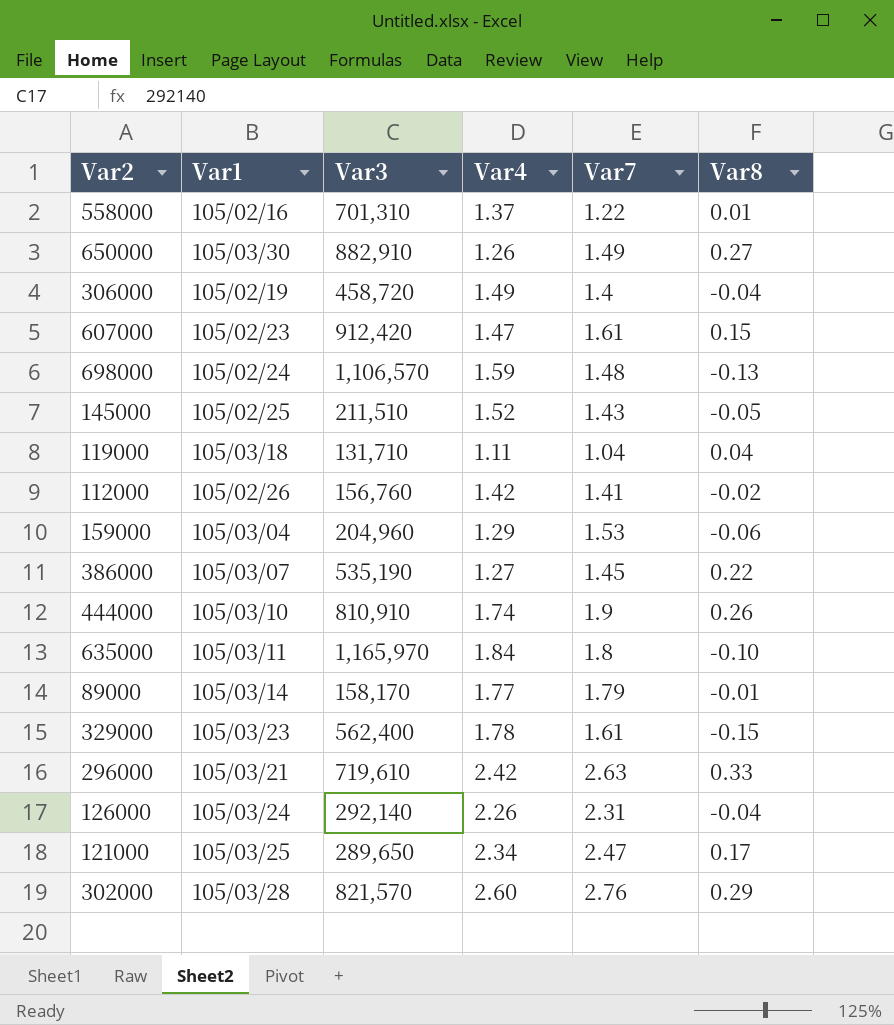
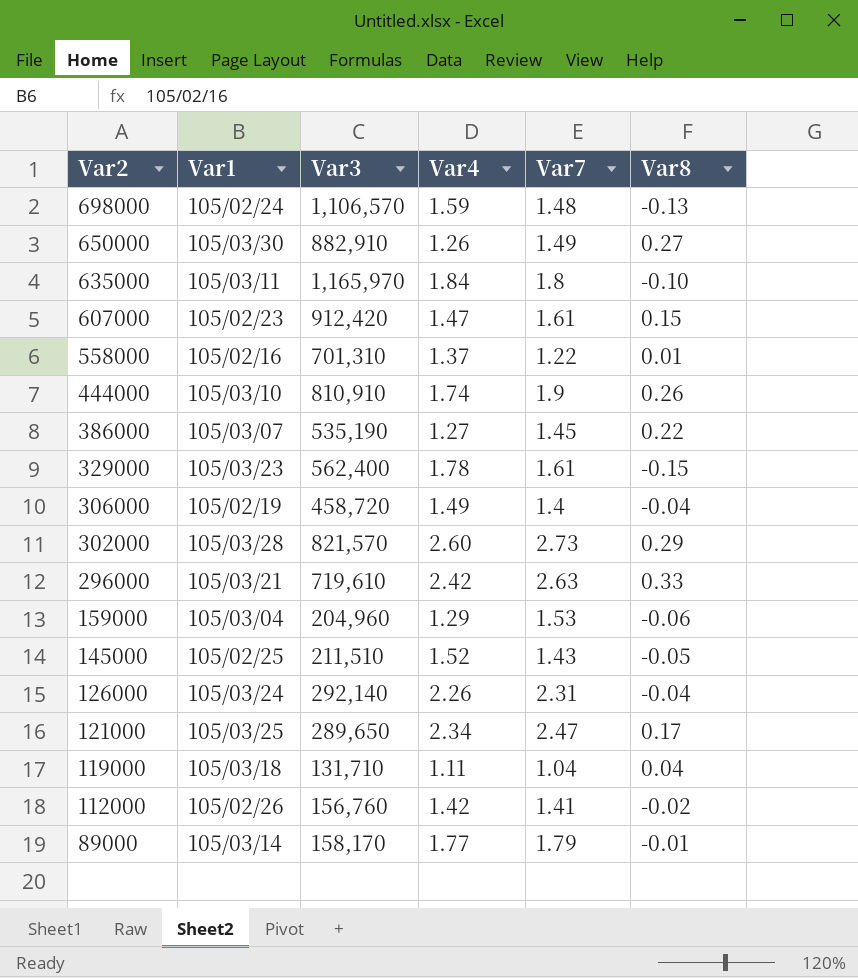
row order: none -> Var2 descending
302000 | Var7: 2.76 -> 2.73

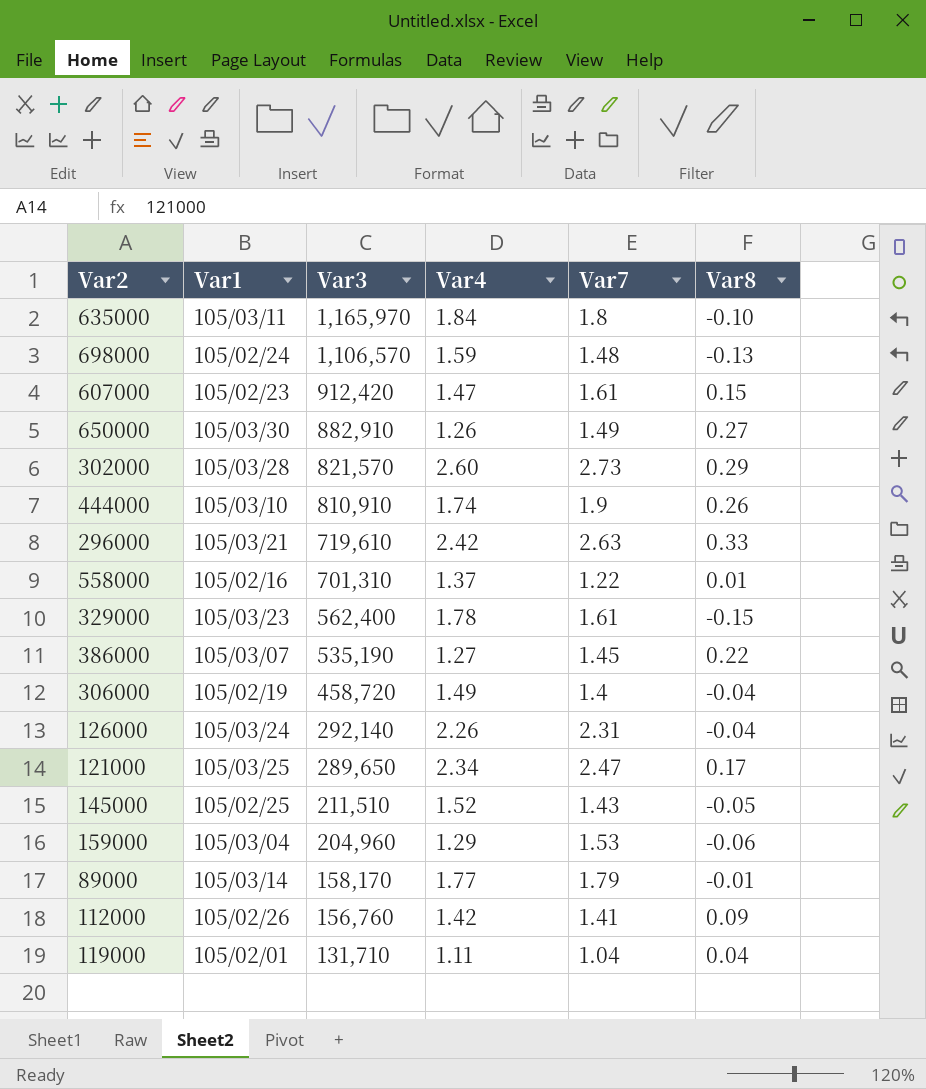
row order: Var2 descending -> Var3 descending
112000 | Var8: -0.02 -> 0.09
119000 | Var1: 105/03/18 -> 105/02/01

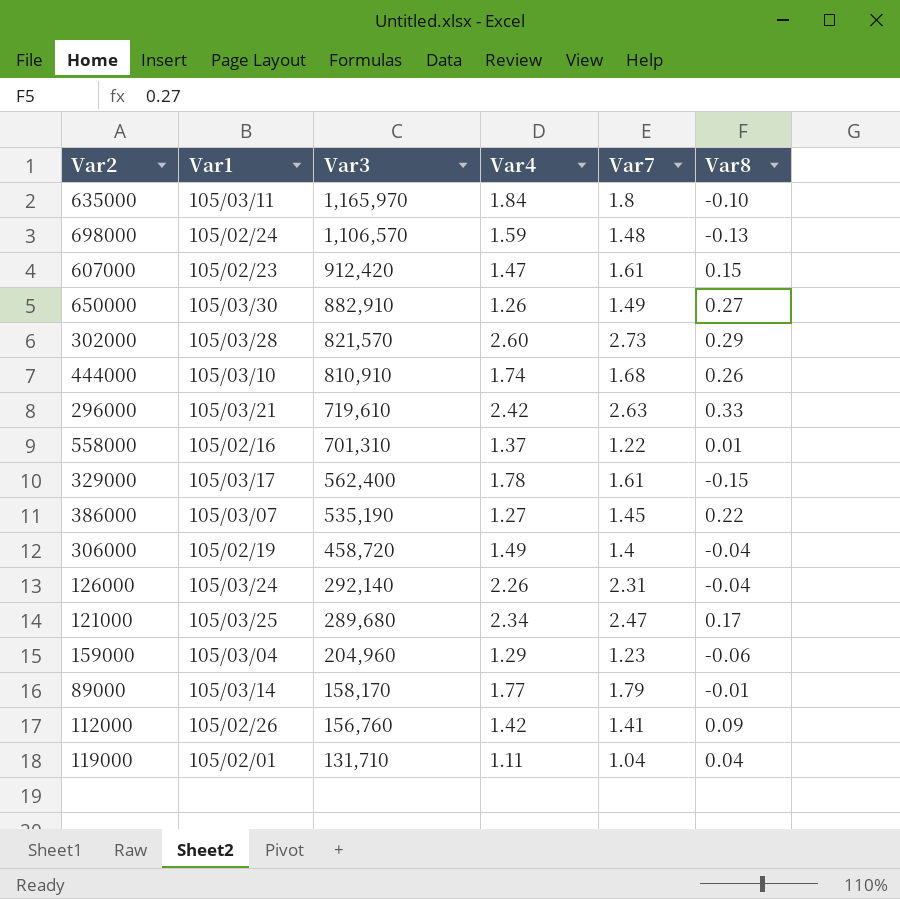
row 145000: 105/02/25 | 211,510 | 1.52 | 1.43 | -0.05 -> none
444000 | Var7: 1.9 -> 1.68
329000 | Var1: 105/03/23 -> 105/03/17
121000 | Var3: 289,650 -> 289,680
159000 | Var7: 1.53 -> 1.23

